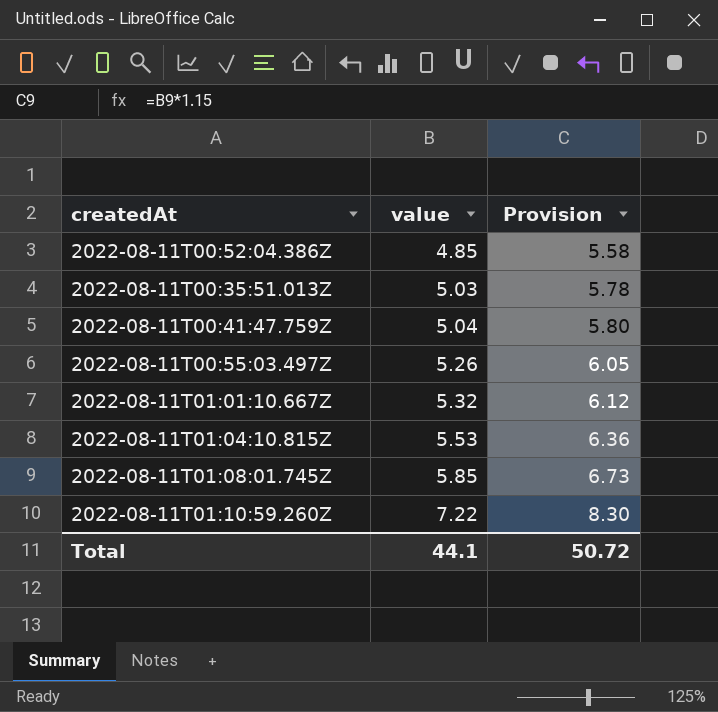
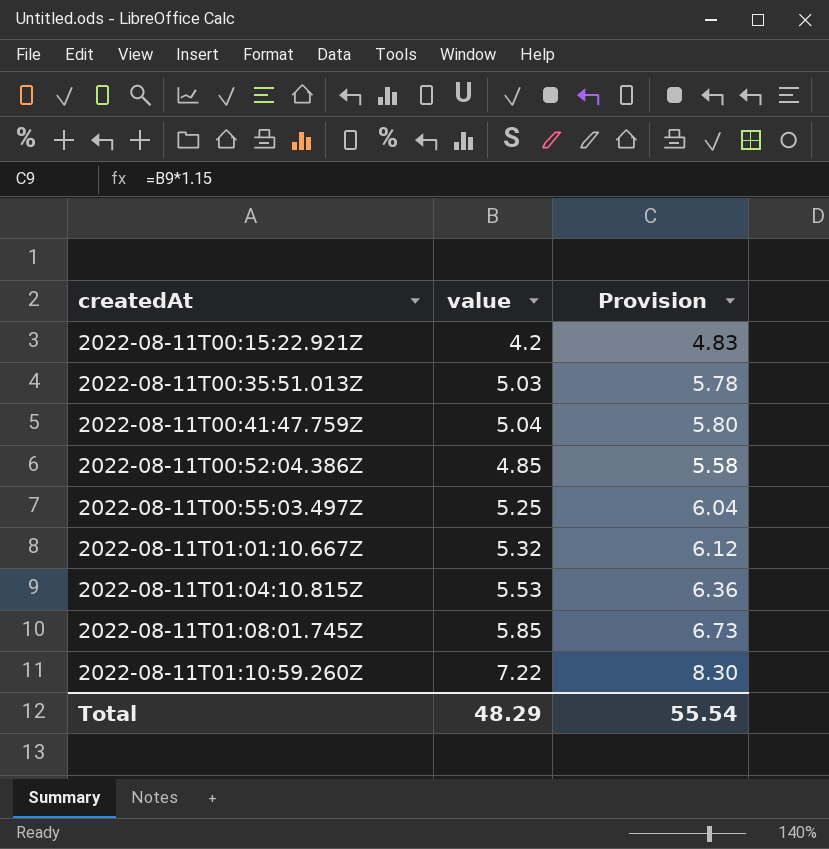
row order: value ascending -> createdAt ascending
row 2022-08-11T00:15:22.921Z: none -> 4.2 | 4.83
2022-08-11T00:55:03.497Z | value: 5.26 -> 5.25
2022-08-11T00:55:03.497Z | Provision: 6.05 -> 6.04
Total | value: 44.1 -> 48.29
Total | Provision: 50.72 -> 55.54

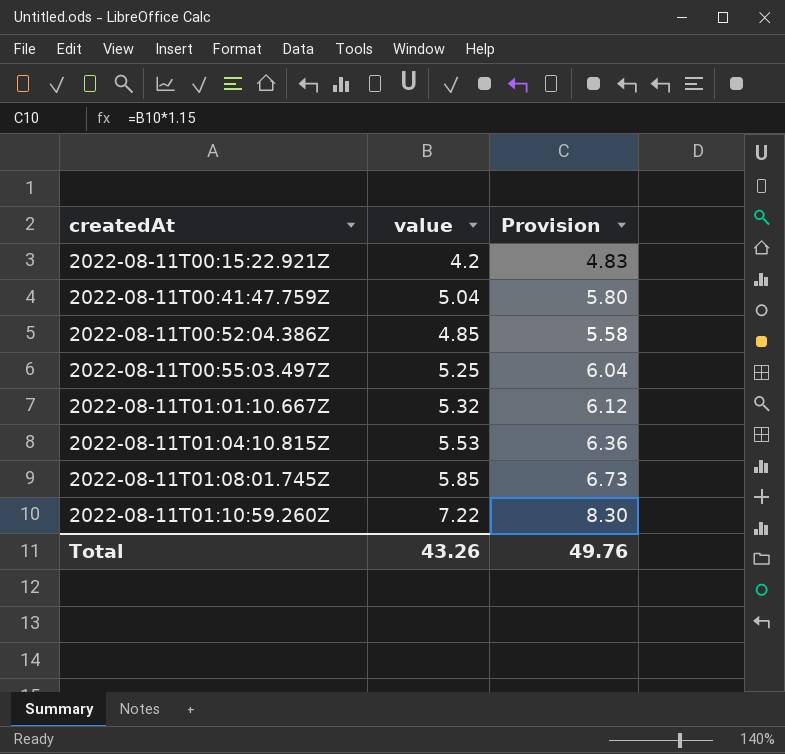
row 2022-08-11T00:35:51.013Z: 5.03 | 5.78 -> none
Total | value: 48.29 -> 43.26
Total | Provision: 55.54 -> 49.76

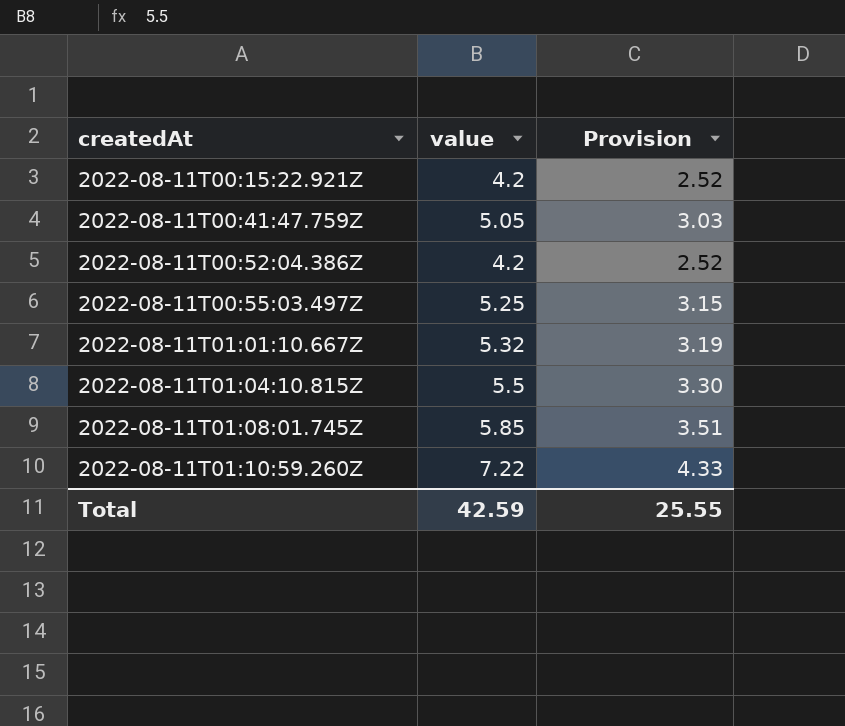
column Provision | formula: [value] * 1.15 -> [value] * 0.6
2022-08-11T00:41:47.759Z | value: 5.04 -> 5.05
2022-08-11T00:52:04.386Z | value: 4.85 -> 4.2
2022-08-11T01:04:10.815Z | value: 5.53 -> 5.5
Total | value: 43.26 -> 42.59
Total | Provision: 49.76 -> 25.55

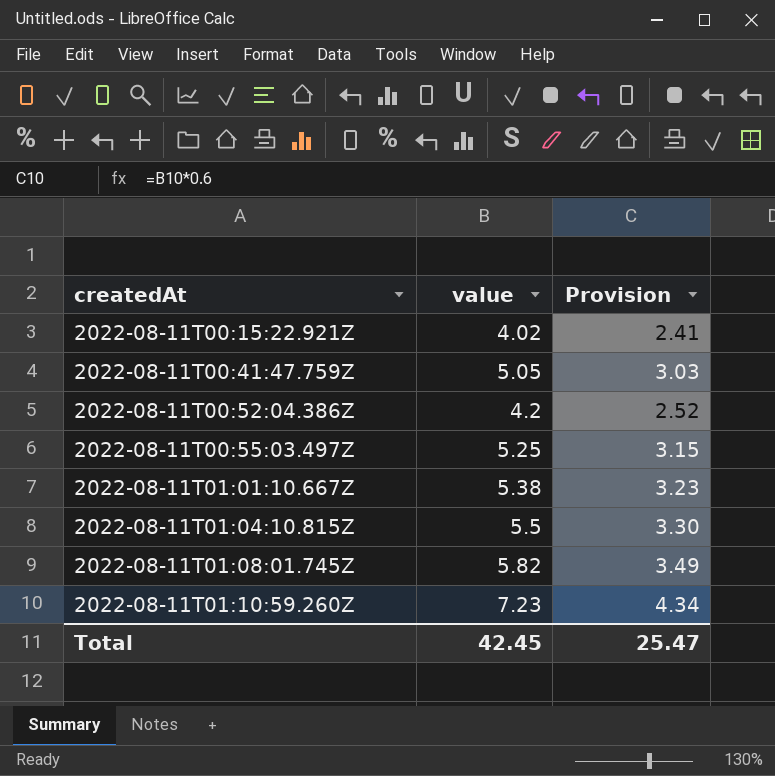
2022-08-11T00:15:22.921Z | value: 4.2 -> 4.02
2022-08-11T00:15:22.921Z | Provision: 2.52 -> 2.41
2022-08-11T01:01:10.667Z | value: 5.32 -> 5.38
2022-08-11T01:01:10.667Z | Provision: 3.19 -> 3.23
2022-08-11T01:08:01.745Z | value: 5.85 -> 5.82
2022-08-11T01:08:01.745Z | Provision: 3.51 -> 3.49
2022-08-11T01:10:59.260Z | value: 7.22 -> 7.23
2022-08-11T01:10:59.260Z | Provision: 4.33 -> 4.34
Total | value: 42.59 -> 42.45
Total | Provision: 25.55 -> 25.47

